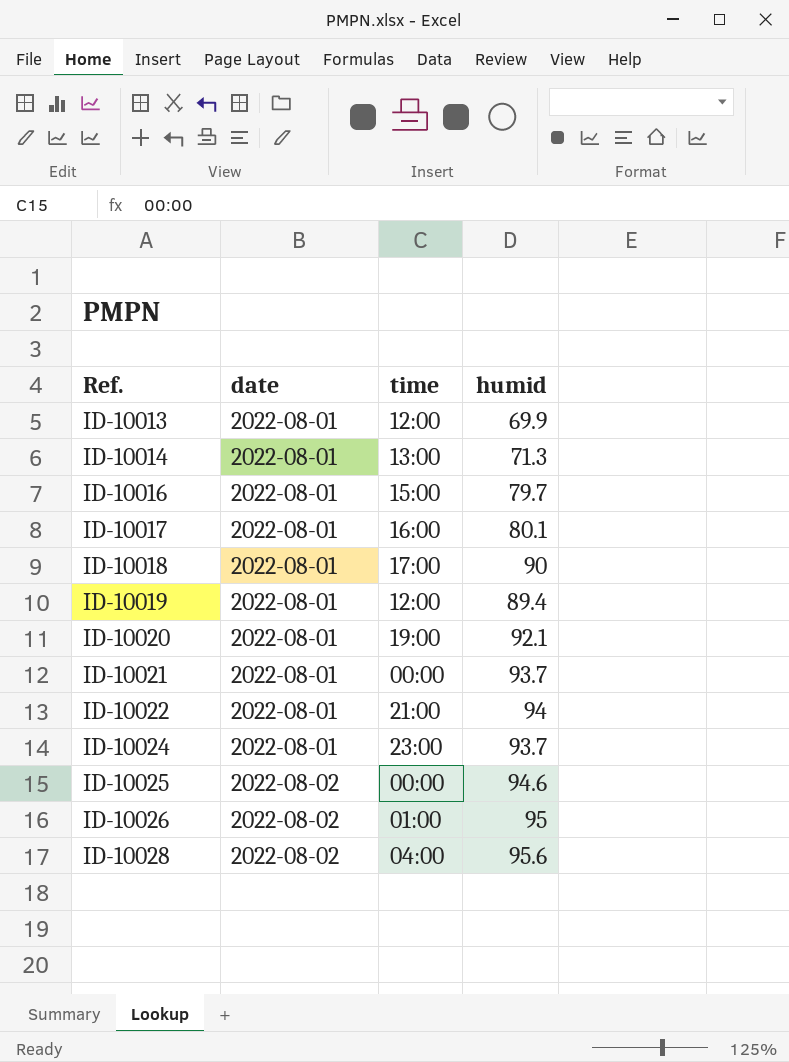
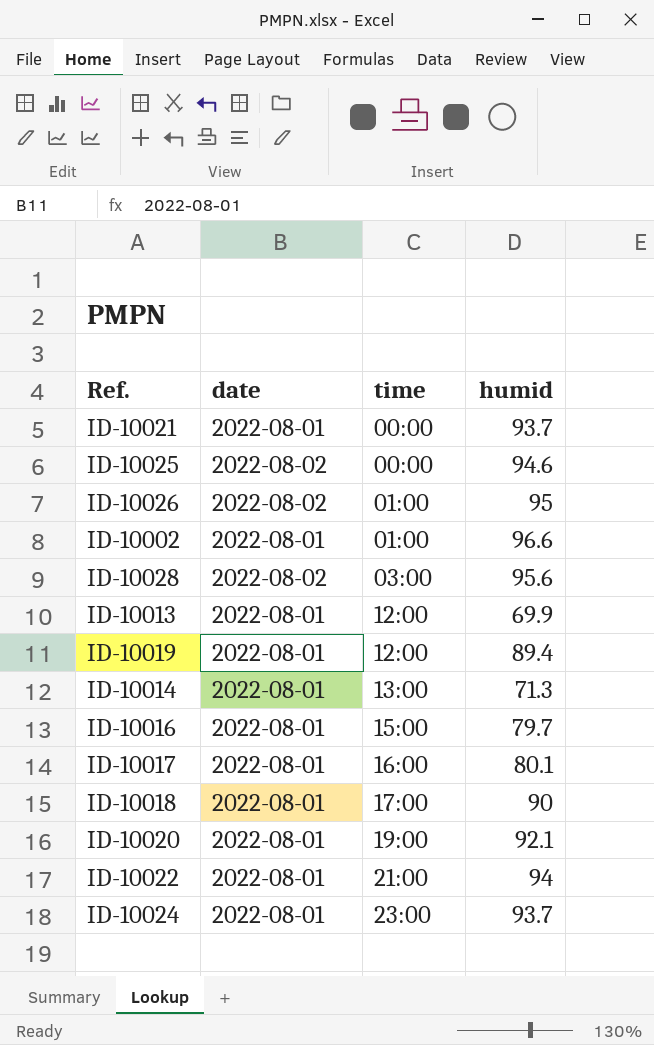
row order: Ref. ascending -> time ascending
row ID-10002: none -> 2022-08-01 | 01:00 | 96.6
ID-10028 | time: 04:00 -> 03:00

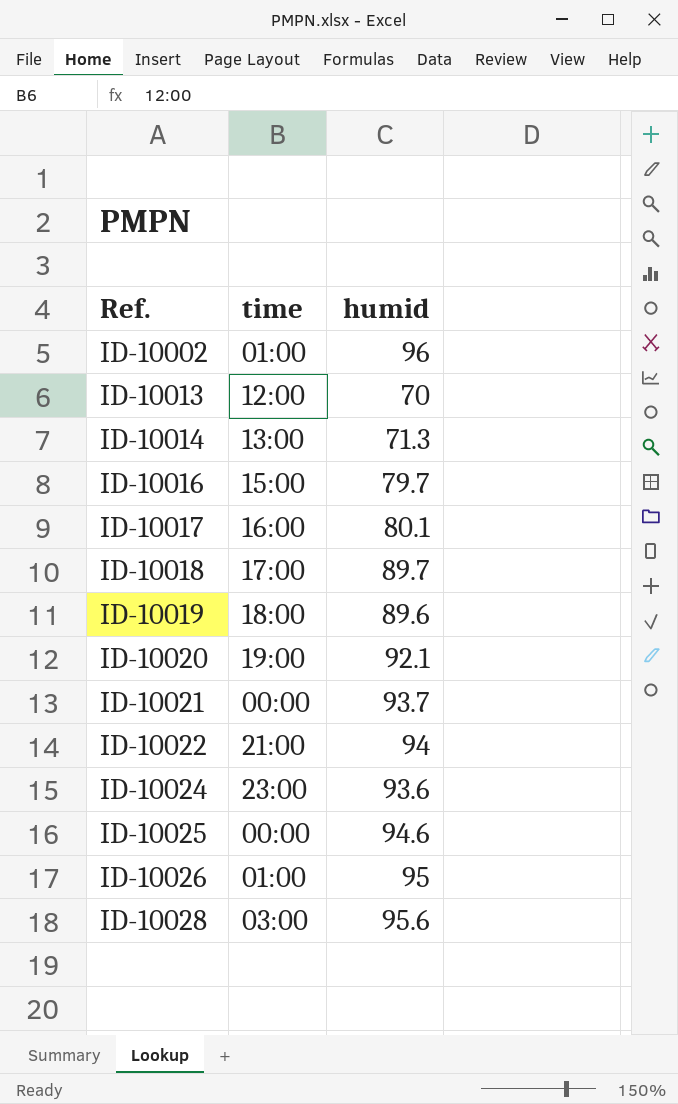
row order: time ascending -> Ref. ascending
column date | position: 2 -> none
ID-10002 | humid: 96.6 -> 96
ID-10013 | humid: 69.9 -> 70
ID-10018 | humid: 90 -> 89.7
ID-10019 | time: 12:00 -> 18:00
ID-10019 | humid: 89.4 -> 89.6
ID-10024 | humid: 93.7 -> 93.6

